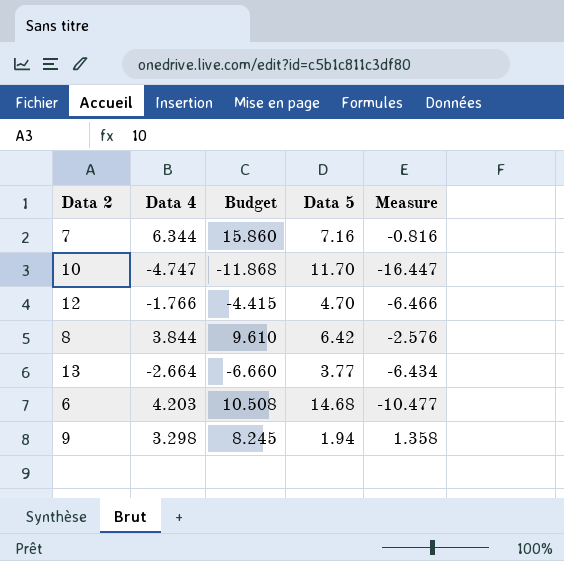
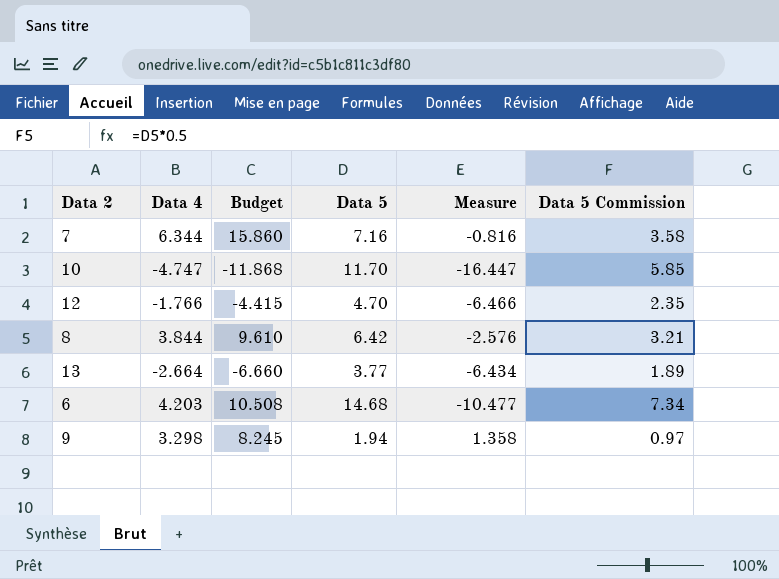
column Data 5 Commission | formula: none -> [Data 5] * 0.5

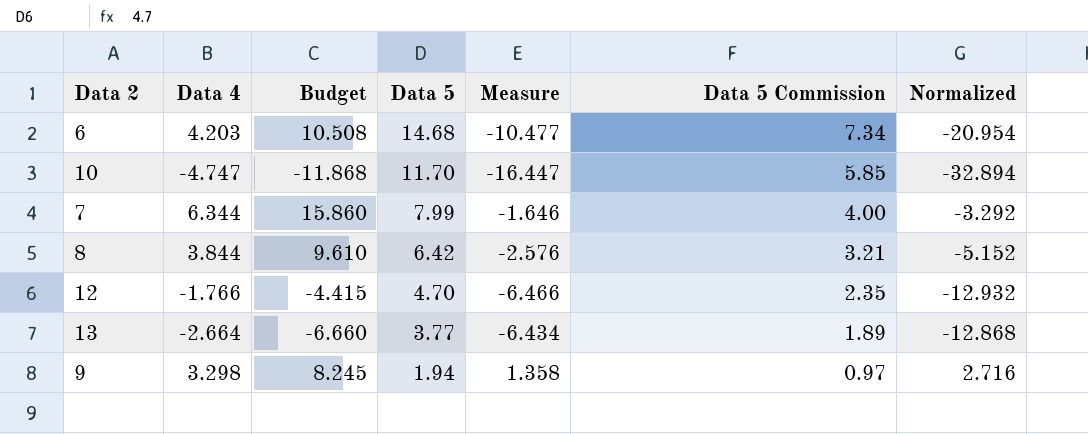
row order: none -> Data 5 descending
column Normalized | formula: none -> [Measure] * 2
7 | Data 5: 7.16 -> 7.99
7 | Measure: -0.816 -> -1.646
7 | Data 5 Commission: 3.58 -> 4.00

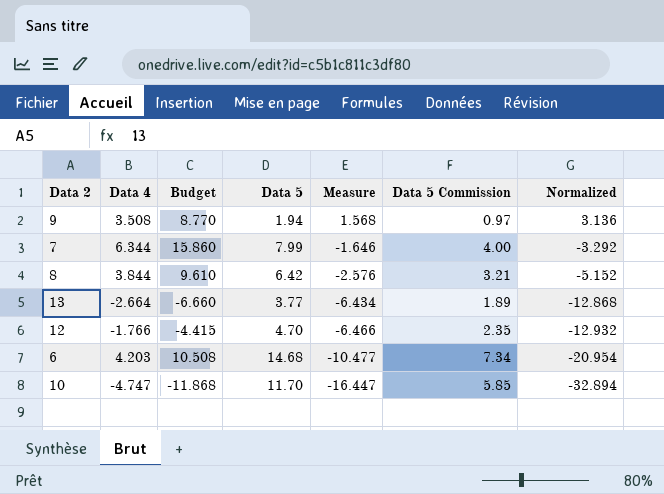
row order: Data 5 descending -> Measure descending
9 | Data 4: 3.298 -> 3.508
9 | Budget: 8.245 -> 8.770
9 | Measure: 1.358 -> 1.568
9 | Normalized: 2.716 -> 3.136

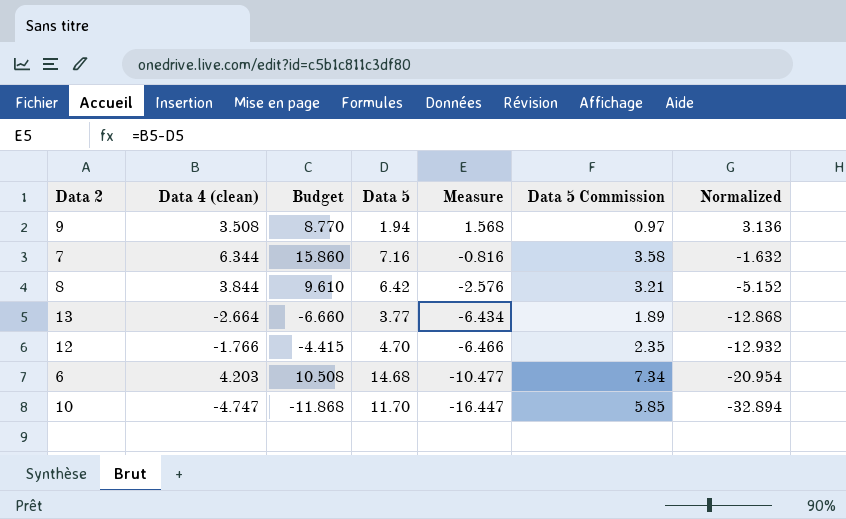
column name: Data 4 -> Data 4 (clean)
7 | Data 5: 7.99 -> 7.16
7 | Measure: -1.646 -> -0.816
7 | Data 5 Commission: 4.00 -> 3.58
7 | Normalized: -3.292 -> -1.632

